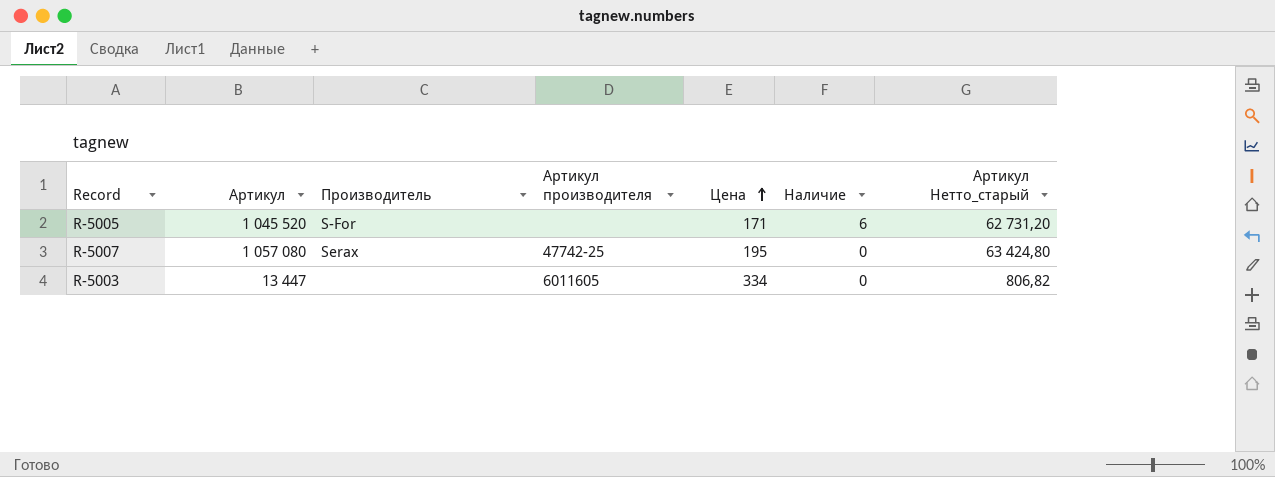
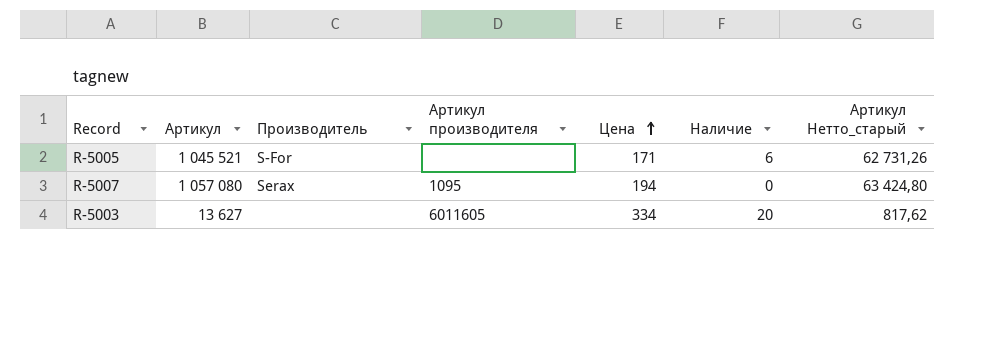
R-5005 | Артикул: 1 045 520 -> 1 045 521
R-5005 | Артикул Нетто_старый: 62 731,20 -> 62 731,26
R-5007 | Артикул производителя: 47742-25 -> 1095
R-5007 | Цена: 195 -> 194
R-5003 | Артикул: 13 447 -> 13 627
R-5003 | Наличие: 0 -> 20
R-5003 | Артикул Нетто_старый: 806,82 -> 817,62

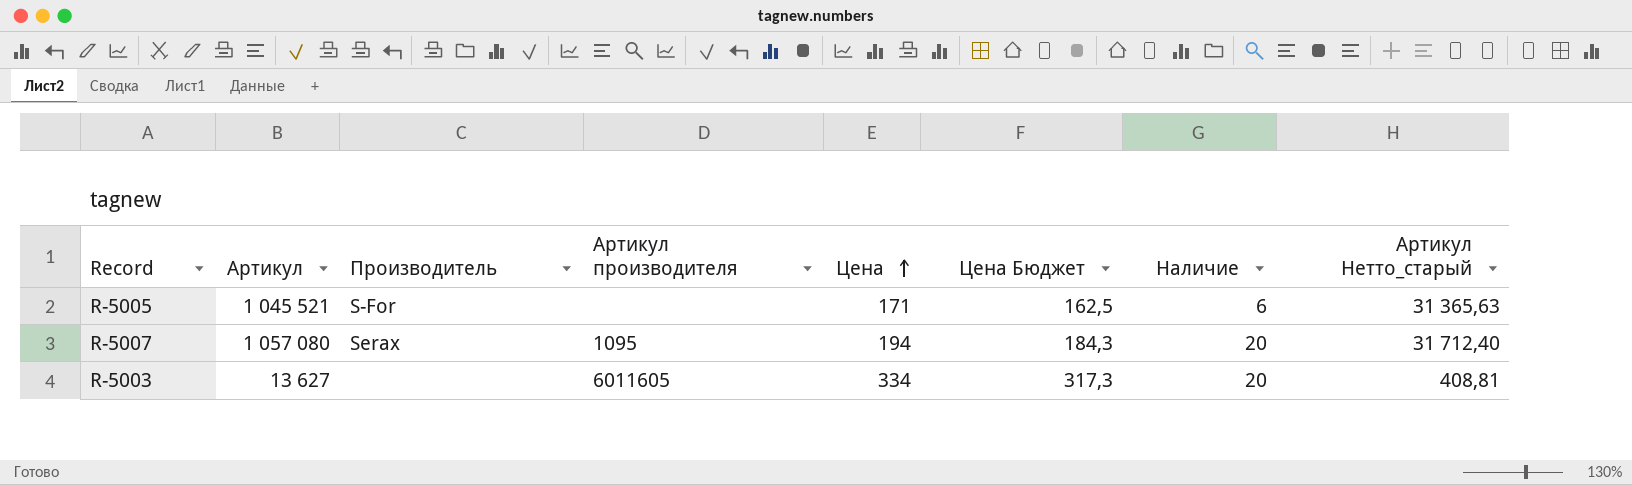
column Цена Бюджет | formula: none -> [Цена] * 0,95
column Артикул Нетто_старый | formula: [Артикул] * 0,06 -> [Артикул] * 0,03
R-5007 | Наличие: 0 -> 20

